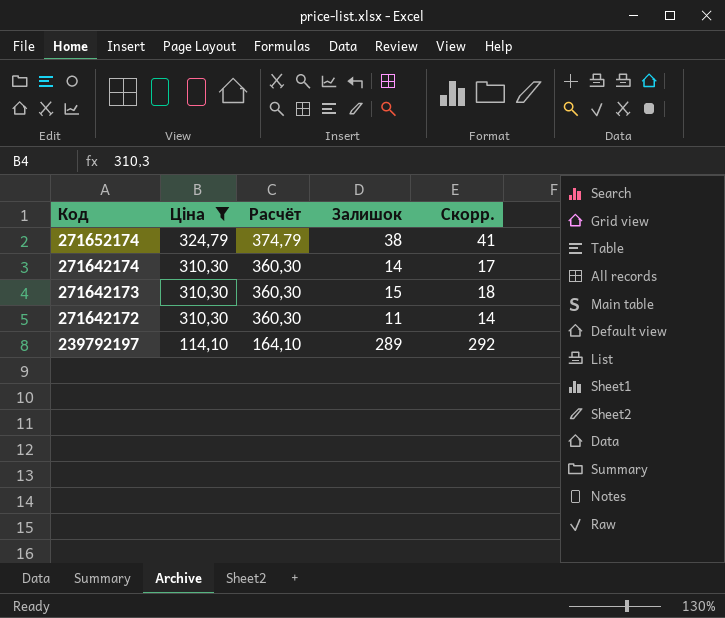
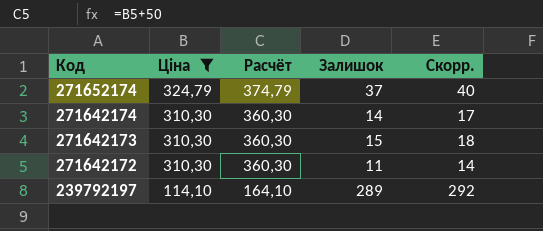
271652174 | Залишок: 38 -> 37
271652174 | Скорр.: 41 -> 40

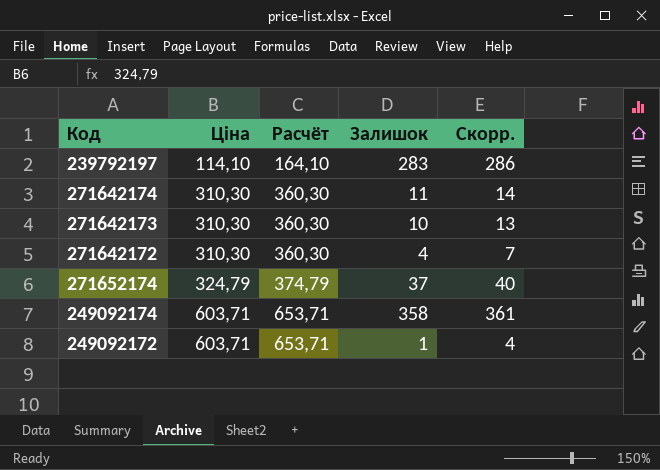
filter: Ціна != 603,71 -> none
row order: Код descending -> Ціна ascending
239792197 | Залишок: 289 -> 283
239792197 | Скорр.: 292 -> 286
271642174 | Залишок: 14 -> 11
271642174 | Скорр.: 17 -> 14
271642173 | Залишок: 15 -> 10
271642173 | Скорр.: 18 -> 13
271642172 | Залишок: 11 -> 4
271642172 | Скорр.: 14 -> 7

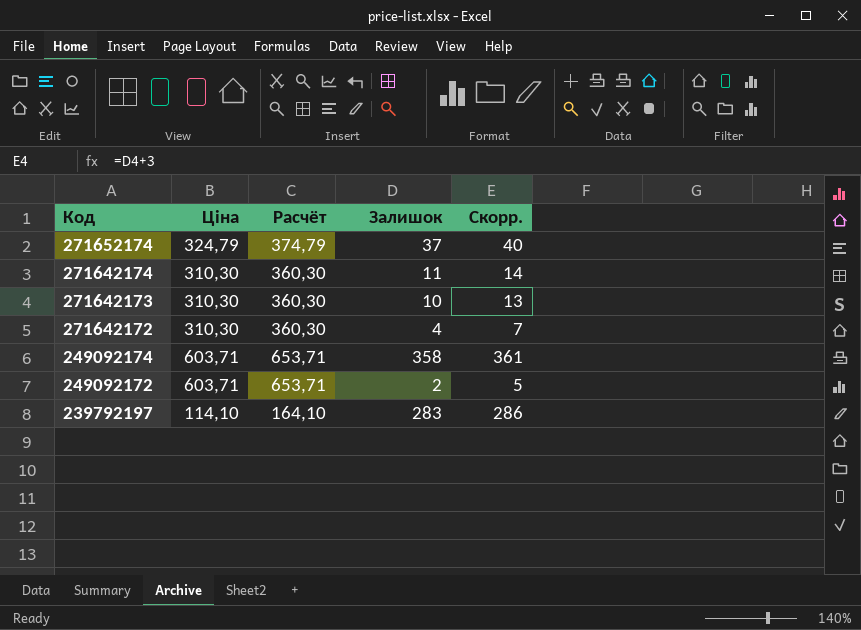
row order: Ціна ascending -> Код descending
249092172 | Залишок: 1 -> 2
249092172 | Скорр.: 4 -> 5

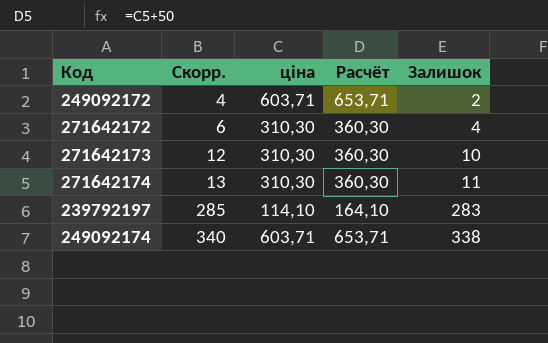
row order: Код descending -> Скорр. ascending
column Скорр. | formula: [Залишок] + 3 -> [Залишок] + 2
column Скорр. | position: 5 -> 2
column name: Ціна -> ціна
row 271652174: 324,79 | 374,79 | 37 | 40 -> none
249092174 | Залишок: 358 -> 338

